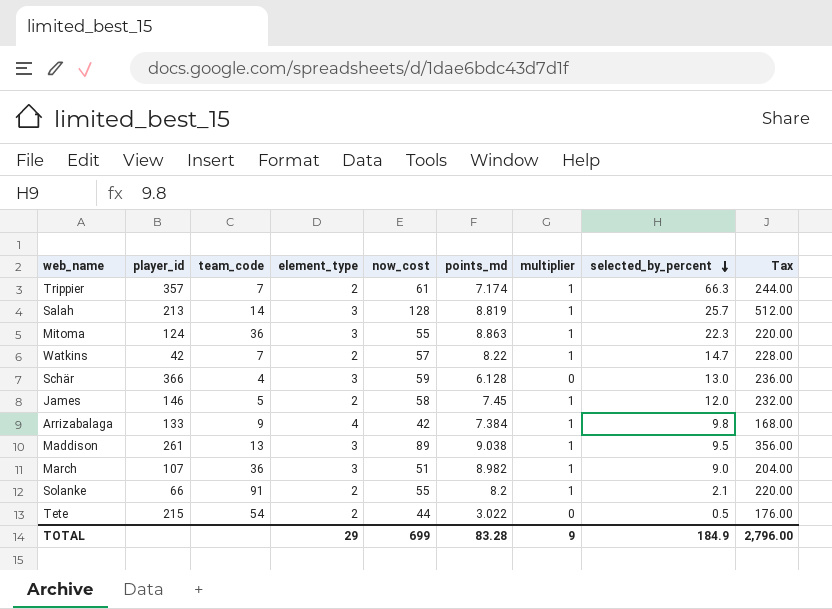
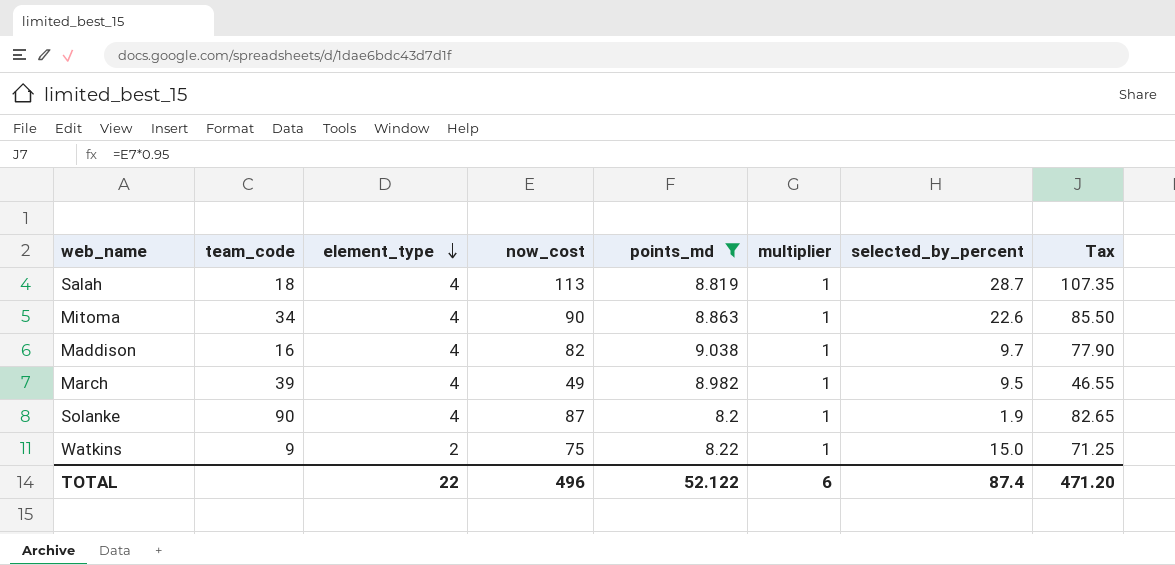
filter: none -> points_md >= 8.2
row order: selected_by_percent descending -> element_type descending
column player_id | position: 2 -> none
column Tax | formula: [now_cost] * 4 -> [now_cost] * 0.95
Salah | team_code: 14 -> 18
Salah | element_type: 3 -> 4
Salah | now_cost: 128 -> 113
Salah | selected_by_percent: 25.7 -> 28.7
Mitoma | team_code: 36 -> 34
Mitoma | element_type: 3 -> 4
Mitoma | now_cost: 55 -> 90
Mitoma | selected_by_percent: 22.3 -> 22.6
Maddison | team_code: 13 -> 16
Maddison | element_type: 3 -> 4
Maddison | now_cost: 89 -> 82
Maddison | selected_by_percent: 9.5 -> 9.7
March | team_code: 36 -> 39
March | element_type: 3 -> 4
March | now_cost: 51 -> 49
March | selected_by_percent: 9.0 -> 9.5
Solanke | team_code: 91 -> 90
Solanke | element_type: 2 -> 4
Solanke | now_cost: 55 -> 87
Solanke | selected_by_percent: 2.1 -> 1.9
Watkins | team_code: 7 -> 9
Watkins | now_cost: 57 -> 75
Watkins | selected_by_percent: 14.7 -> 15.0
TOTAL | element_type: 29 -> 22
TOTAL | now_cost: 699 -> 496
TOTAL | points_md: 83.28 -> 52.122
TOTAL | multiplier: 9 -> 6
TOTAL | selected_by_percent: 184.9 -> 87.4
TOTAL | Tax: 2,796.00 -> 471.20

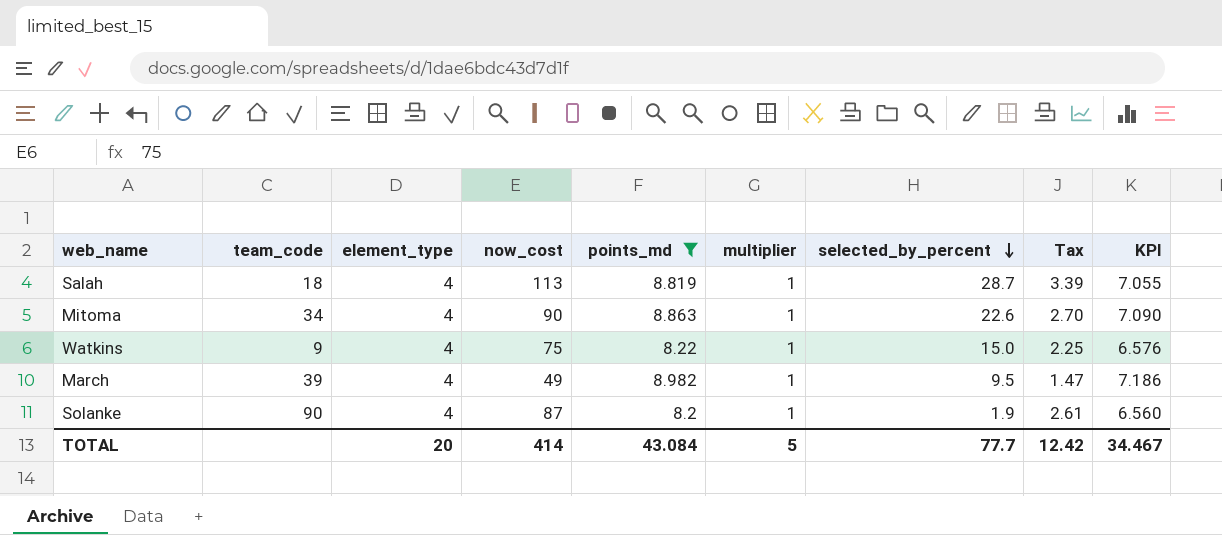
row order: element_type descending -> selected_by_percent descending
column Tax | formula: [now_cost] * 0.95 -> [now_cost] * 0.03
column KPI | formula: none -> [points_md] * 0.8
row Maddison: 16 | 4 | 82 | 9.038 | 1 | 9.7 | 77.90 -> none
Watkins | element_type: 2 -> 4
TOTAL | element_type: 22 -> 20
TOTAL | now_cost: 496 -> 414
TOTAL | points_md: 52.122 -> 43.084
TOTAL | multiplier: 6 -> 5
TOTAL | selected_by_percent: 87.4 -> 77.7
TOTAL | Tax: 471.20 -> 12.42

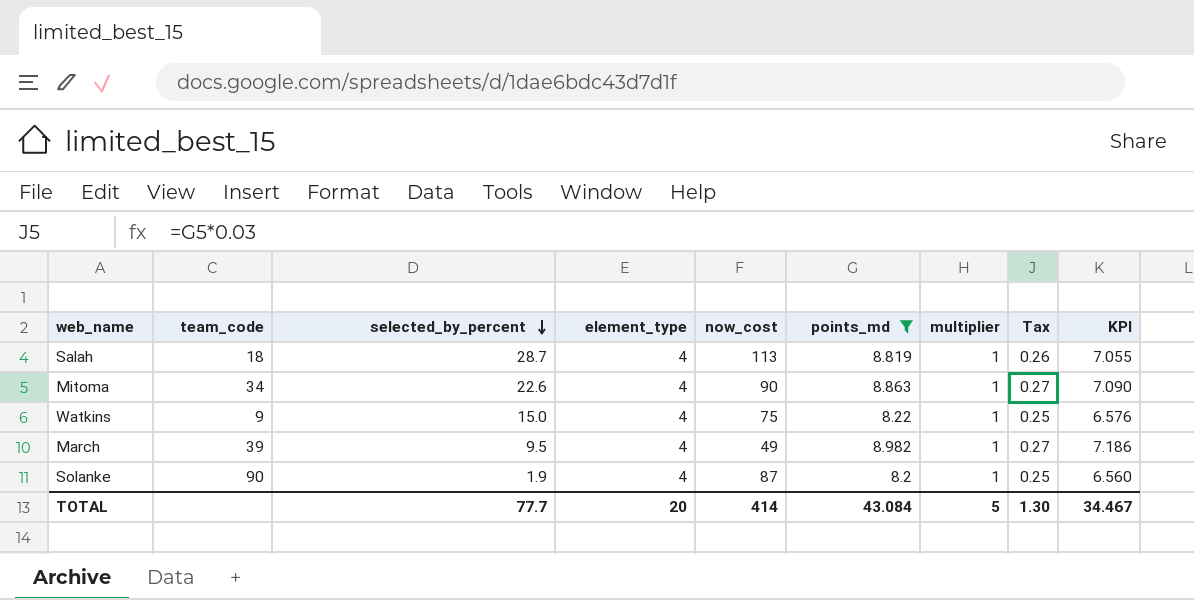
column selected_by_percent | position: 7 -> 3
column Tax | formula: [now_cost] * 0.03 -> [points_md] * 0.03
TOTAL | Tax: 12.42 -> 1.30

